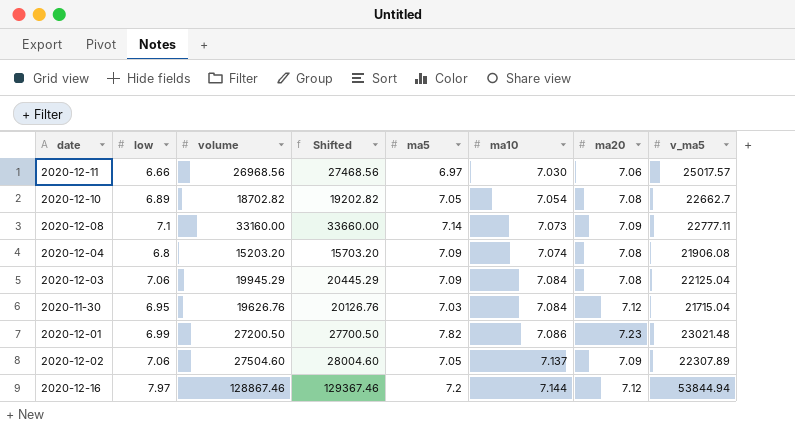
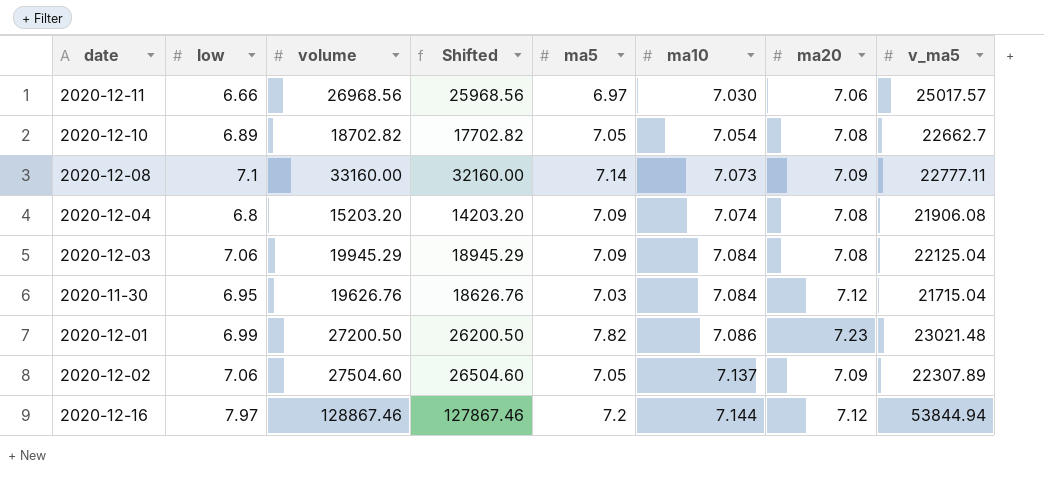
column Shifted | formula: [volume] + 500 -> [volume] - 1000

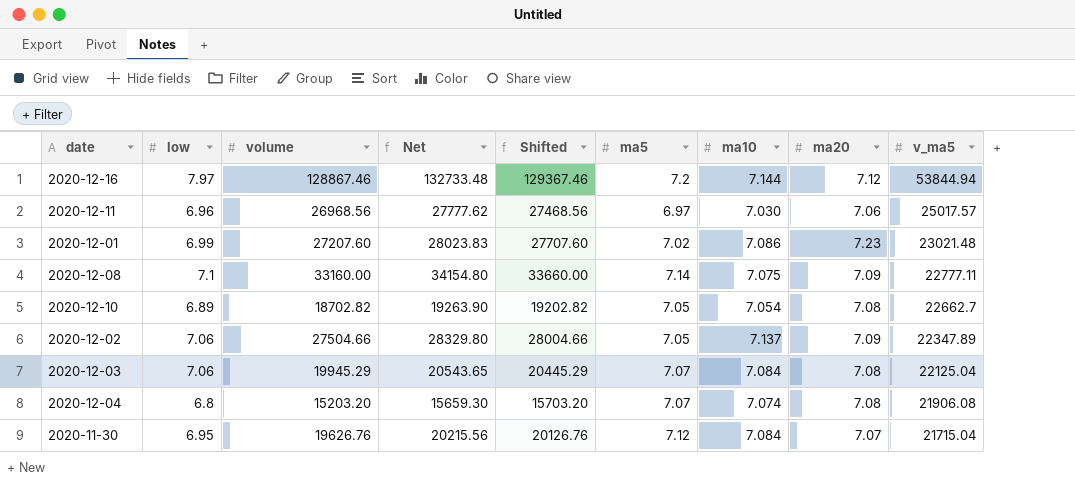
row order: ma10 ascending -> v_ma5 descending
column Net | formula: none -> [volume] * 1.03
column Shifted | formula: [volume] - 1000 -> [volume] + 500
2020-12-11 | low: 6.66 -> 6.96
2020-12-01 | volume: 27200.50 -> 27207.60
2020-12-01 | ma5: 7.82 -> 7.02
2020-12-08 | ma10: 7.073 -> 7.075
2020-12-02 | volume: 27504.60 -> 27504.66
2020-12-02 | v_ma5: 22307.89 -> 22347.89
2020-12-03 | ma5: 7.09 -> 7.07
2020-12-04 | ma5: 7.09 -> 7.07
2020-11-30 | ma5: 7.03 -> 7.12
2020-11-30 | ma20: 7.12 -> 7.07

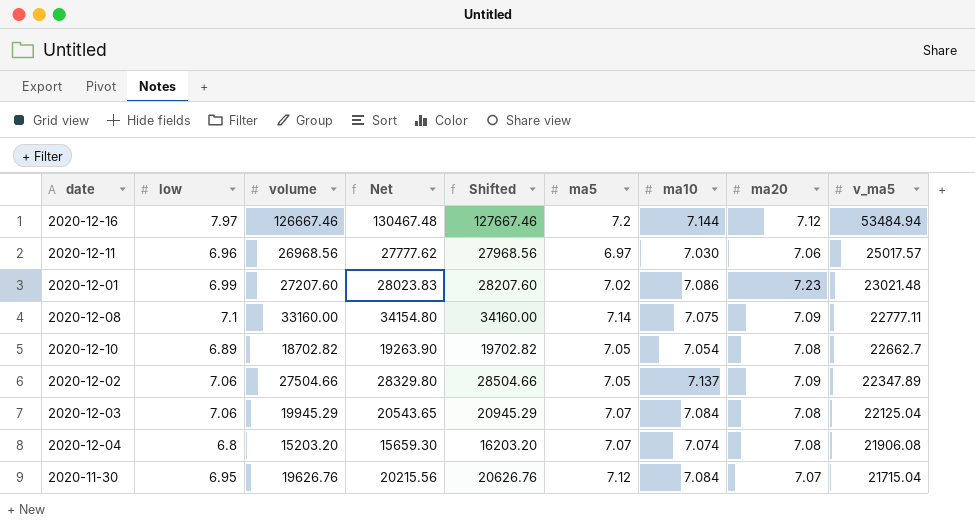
column Shifted | formula: [volume] + 500 -> [volume] + 1000
2020-12-16 | volume: 128867.46 -> 126667.46
2020-12-16 | Net: 132733.48 -> 130467.48
2020-12-16 | v_ma5: 53844.94 -> 53484.94

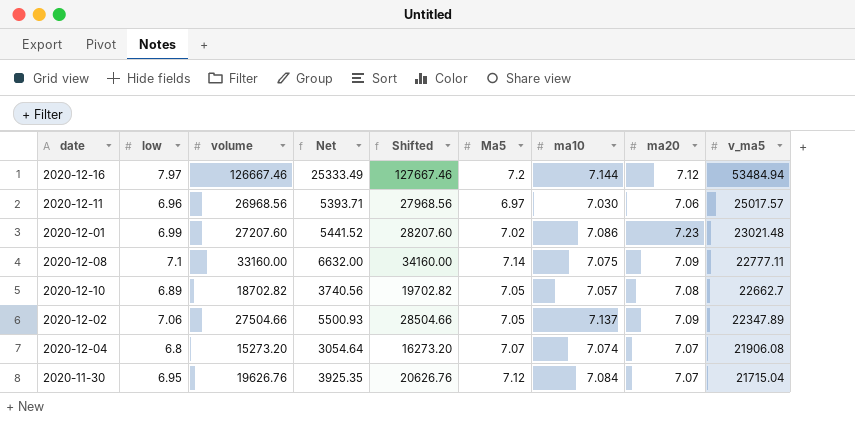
column Net | formula: [volume] * 1.03 -> [volume] * 0.2
column name: ma5 -> Ma5
row 2020-12-03: 7.06 | 19945.29 | 20543.65 | 20945.29 | 7.07 | 7.084 | 7.08 | 22125.04 -> none
2020-12-10 | ma10: 7.054 -> 7.057
2020-12-04 | volume: 15203.20 -> 15273.20
2020-12-04 | Shifted: 16203.20 -> 16273.20
2020-12-04 | ma20: 7.08 -> 7.07

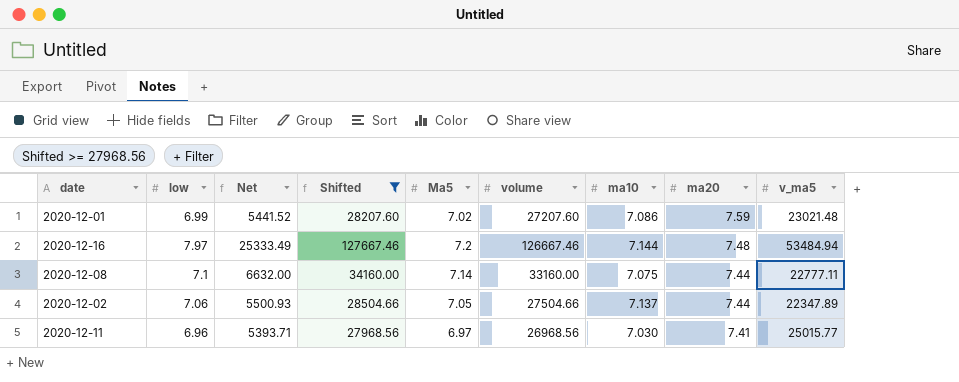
filter: none -> Shifted >= 27968.56
row order: v_ma5 descending -> ma20 descending
column volume | position: 3 -> 6
2020-12-01 | ma20: 7.23 -> 7.59
2020-12-16 | ma20: 7.12 -> 7.48
2020-12-08 | ma20: 7.09 -> 7.44
2020-12-02 | ma20: 7.09 -> 7.44
2020-12-11 | ma20: 7.06 -> 7.41
2020-12-11 | v_ma5: 25017.57 -> 25015.77

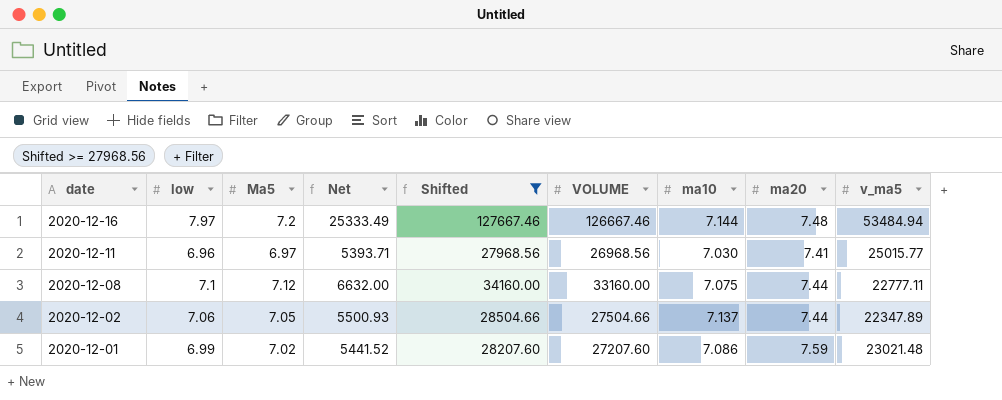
row order: ma20 descending -> date descending
column Ma5 | position: 5 -> 3
column name: volume -> VOLUME
2020-12-08 | Ma5: 7.14 -> 7.12

